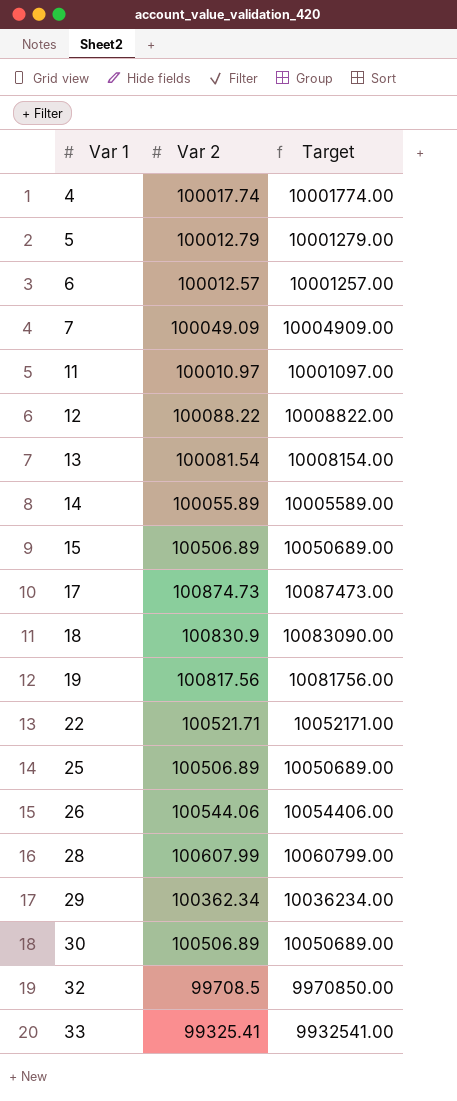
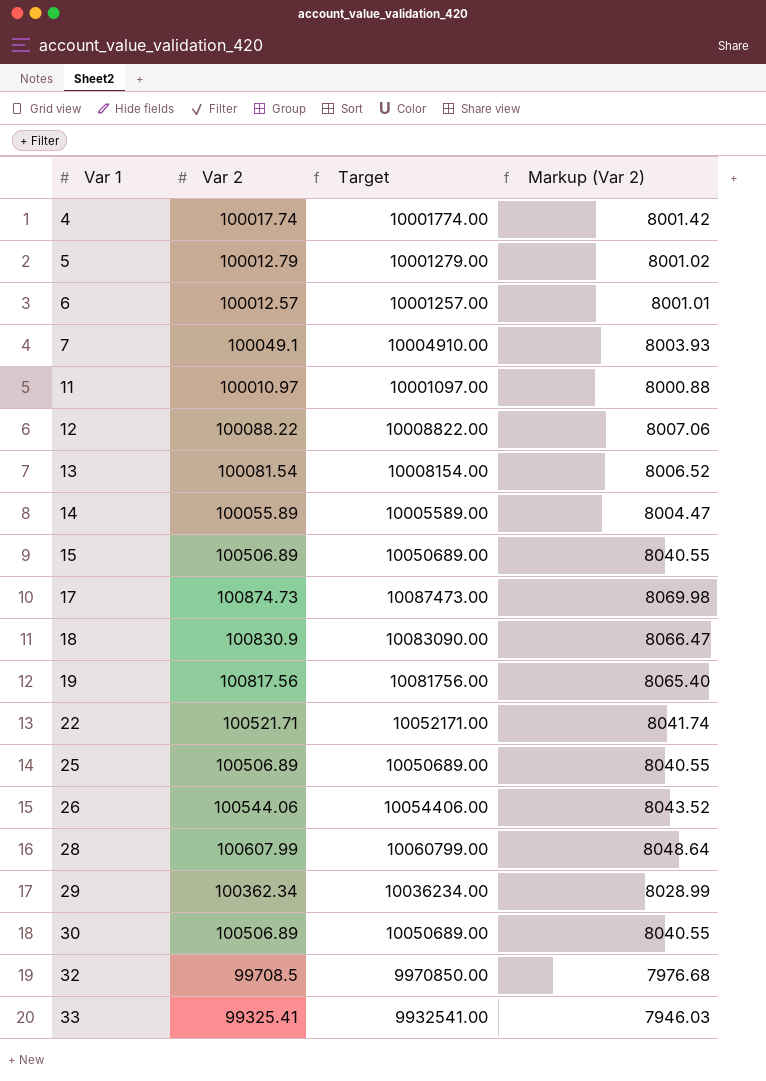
column Markup (Var 2) | formula: none -> [Var 2] * 0.08
7 | Var 2: 100049.09 -> 100049.1
7 | Target: 10004909.00 -> 10004910.00

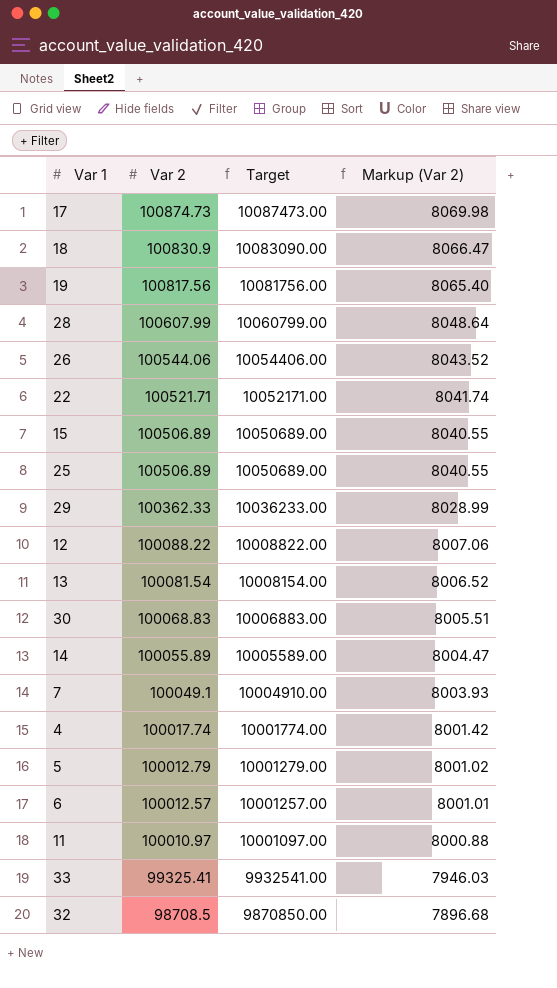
row order: Var 1 ascending -> Var 2 descending
29 | Var 2: 100362.34 -> 100362.33
29 | Target: 10036234.00 -> 10036233.00
30 | Var 2: 100506.89 -> 100068.83
30 | Target: 10050689.00 -> 10006883.00
30 | Markup (Var 2): 8040.55 -> 8005.51
32 | Var 2: 99708.5 -> 98708.5
32 | Target: 9970850.00 -> 9870850.00
32 | Markup (Var 2): 7976.68 -> 7896.68

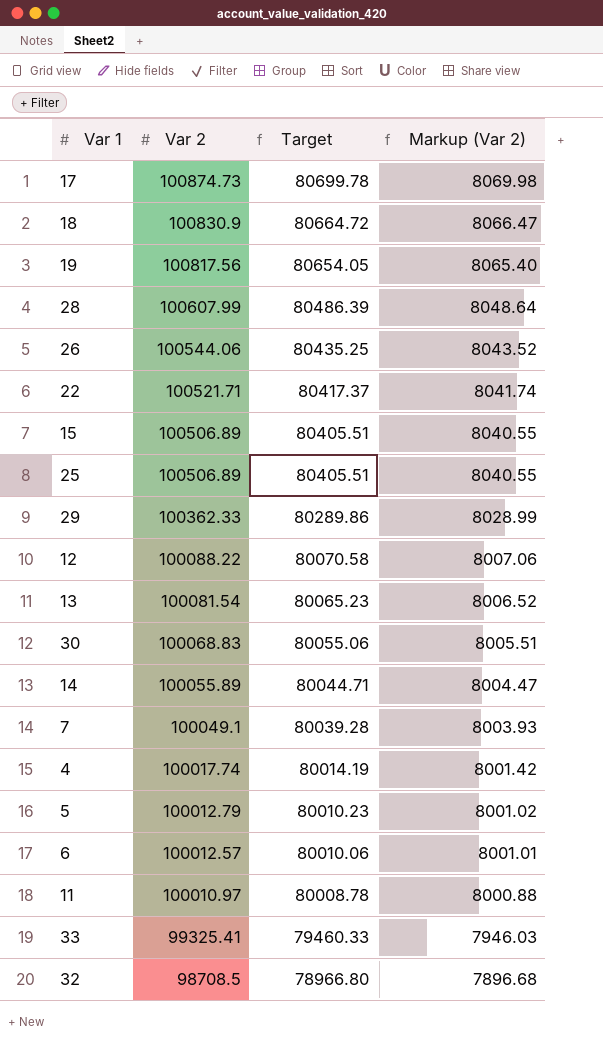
column Target | formula: [Var 2] * 100 -> [Var 2] * 0.8

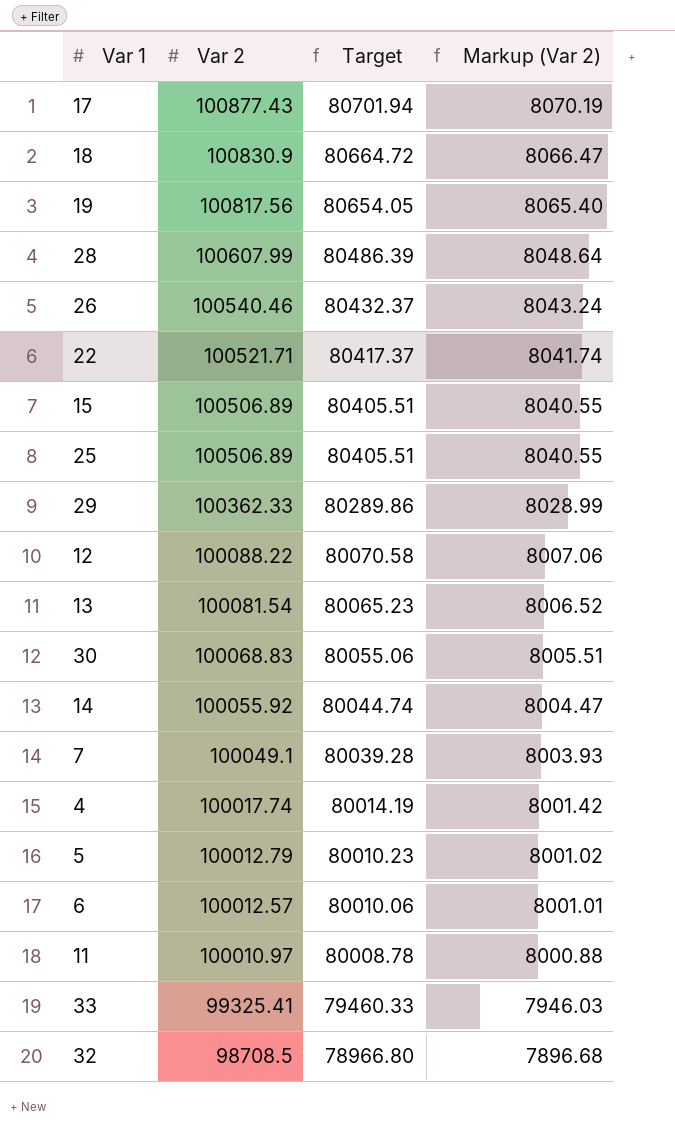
17 | Var 2: 100874.73 -> 100877.43
17 | Target: 80699.78 -> 80701.94
17 | Markup (Var 2): 8069.98 -> 8070.19
26 | Var 2: 100544.06 -> 100540.46
26 | Target: 80435.25 -> 80432.37
26 | Markup (Var 2): 8043.52 -> 8043.24
14 | Var 2: 100055.89 -> 100055.92
14 | Target: 80044.71 -> 80044.74

